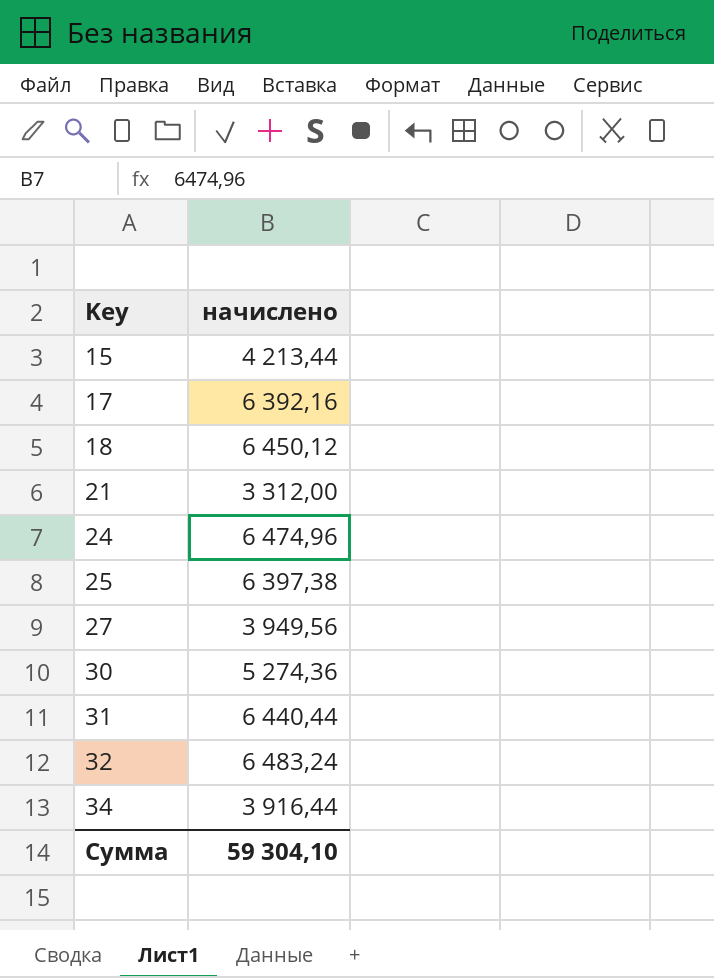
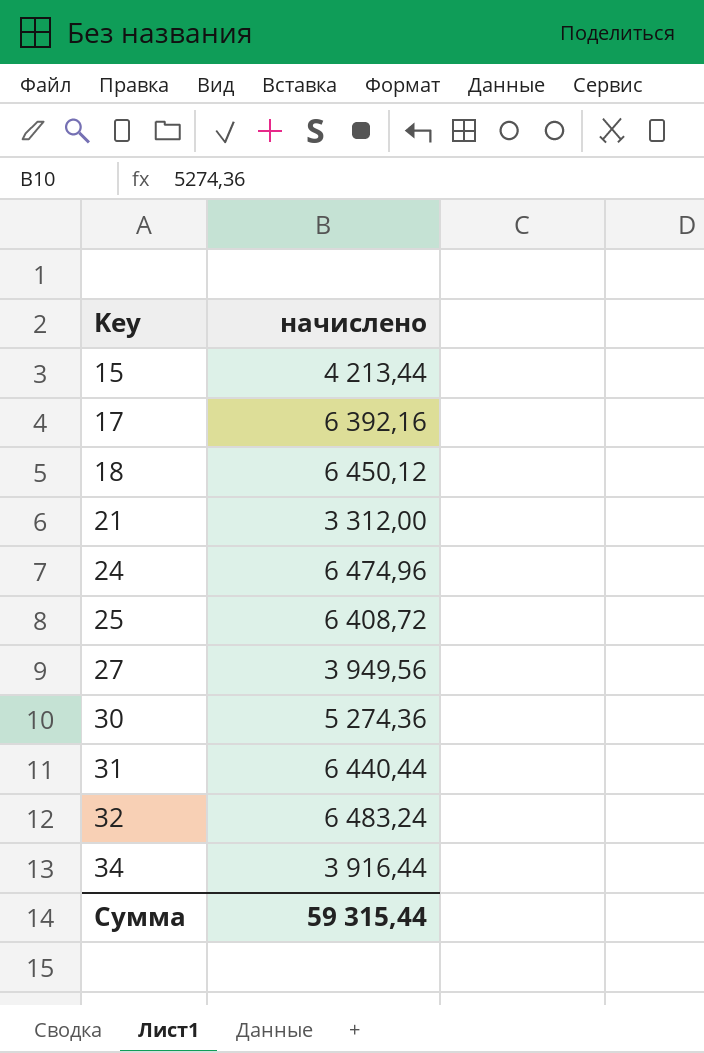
25 | начислено: 6 397,38 -> 6 408,72
Сумма | начислено: 59 304,10 -> 59 315,44

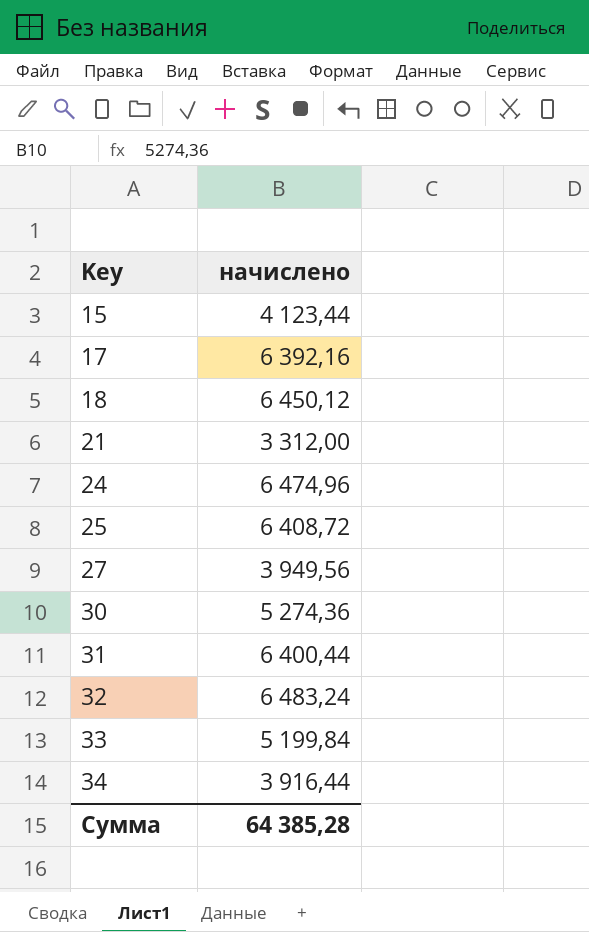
15 | начислено: 4 213,44 -> 4 123,44
31 | начислено: 6 440,44 -> 6 400,44
row 33: none -> 5 199,84
Сумма | начислено: 59 315,44 -> 64 385,28

